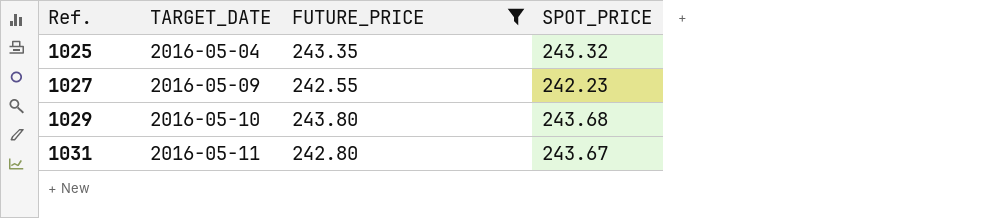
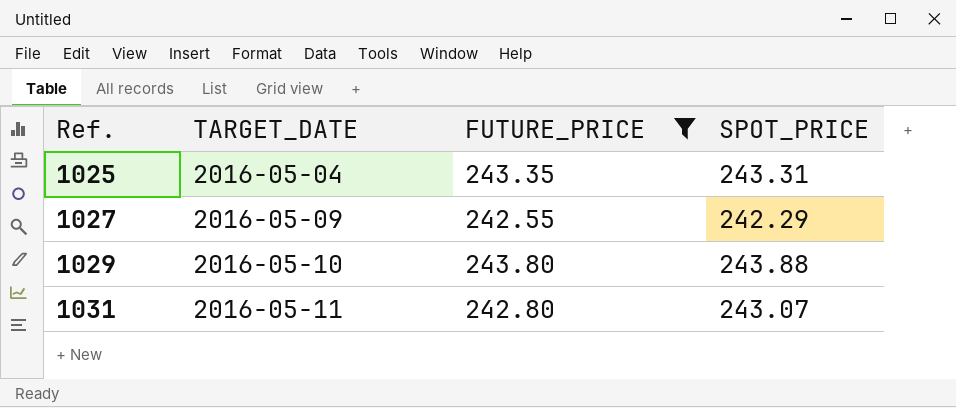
1025 | SPOT_PRICE: 243.32 -> 243.31
1027 | SPOT_PRICE: 242.23 -> 242.29
1029 | SPOT_PRICE: 243.68 -> 243.88
1031 | SPOT_PRICE: 243.67 -> 243.07

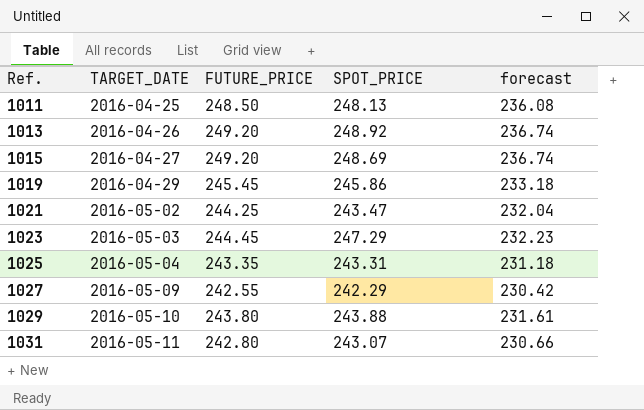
filter: FUTURE_PRICE <= 243.80 -> none
column forecast | formula: none -> [FUTURE_PRICE] * 0.95

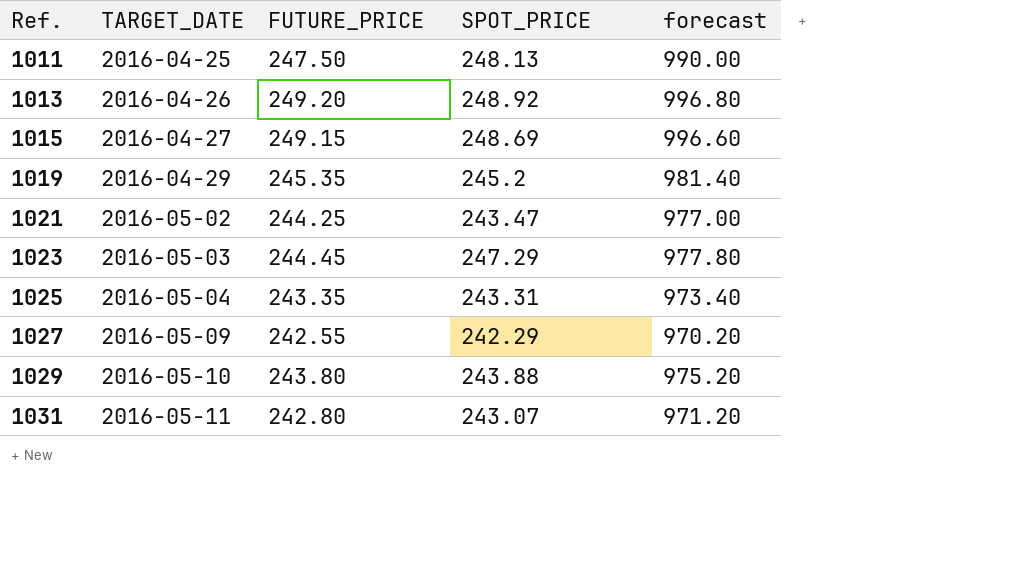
column forecast | formula: [FUTURE_PRICE] * 0.95 -> [FUTURE_PRICE] * 4
1011 | FUTURE_PRICE: 248.50 -> 247.50
1015 | FUTURE_PRICE: 249.20 -> 249.15
1019 | FUTURE_PRICE: 245.45 -> 245.35
1019 | SPOT_PRICE: 245.86 -> 245.2

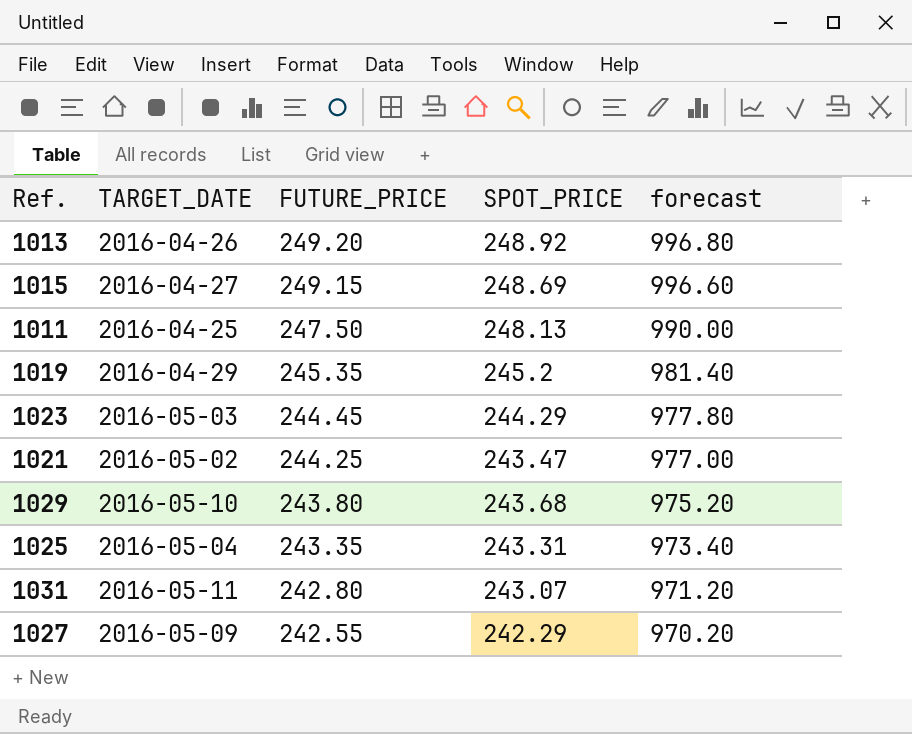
row order: Ref. ascending -> FUTURE_PRICE descending
1023 | SPOT_PRICE: 247.29 -> 244.29
1029 | SPOT_PRICE: 243.88 -> 243.68

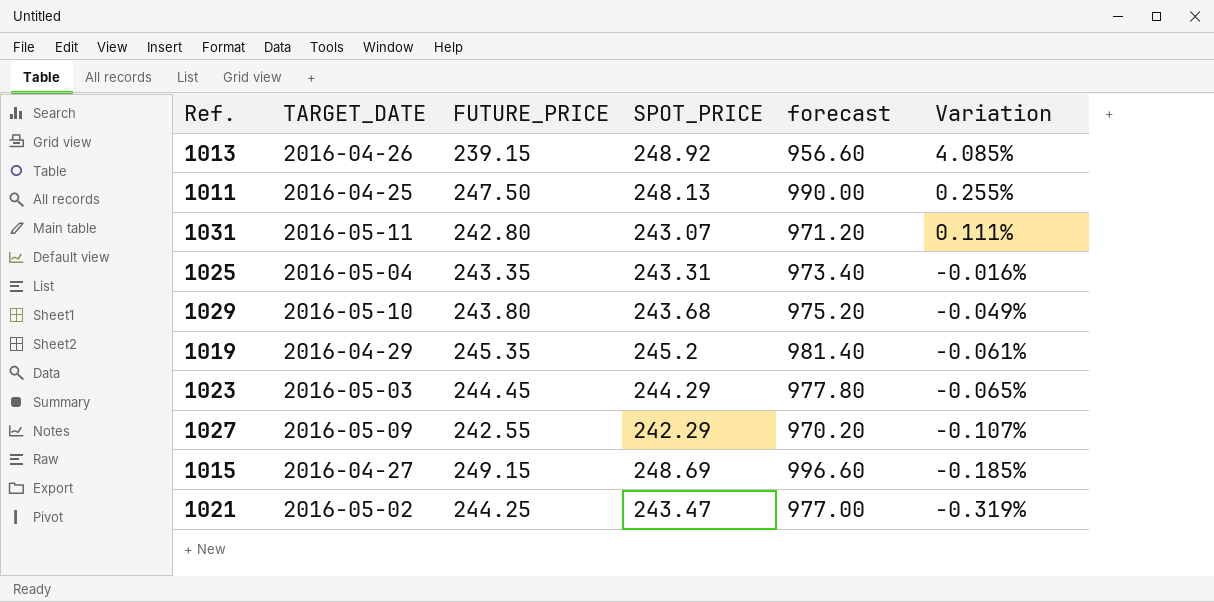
row order: FUTURE_PRICE descending -> Variation descending
column Variation | formula: none -> ([SPOT_PRICE] - [FUTURE_PRICE]) / [FUTURE_PRICE]
1013 | FUTURE_PRICE: 249.20 -> 239.15
1013 | forecast: 996.80 -> 956.60

